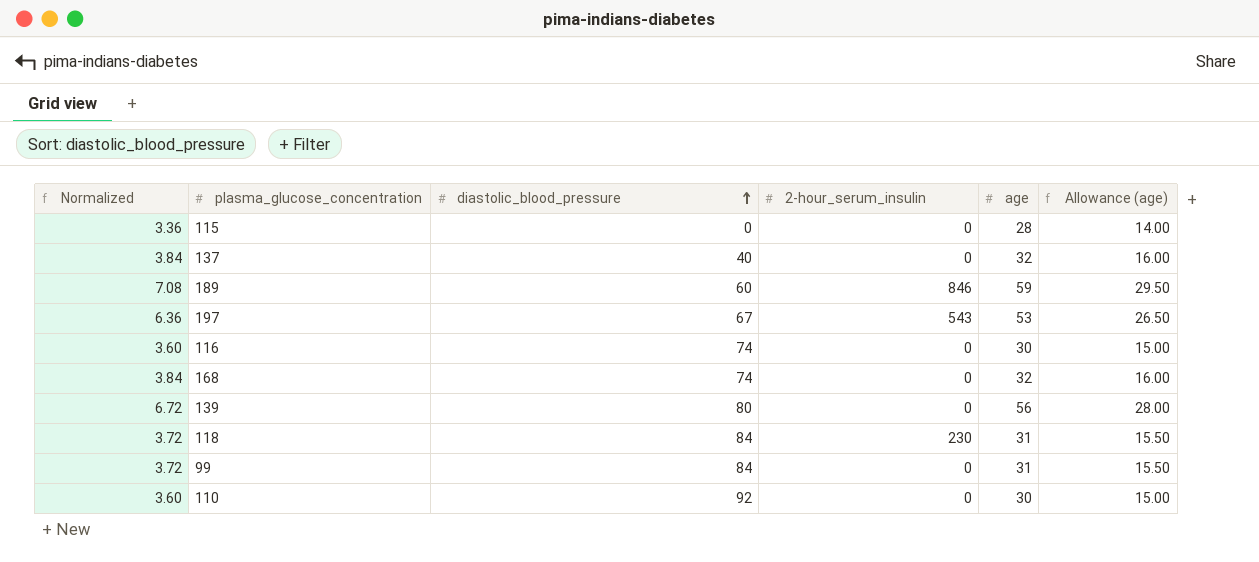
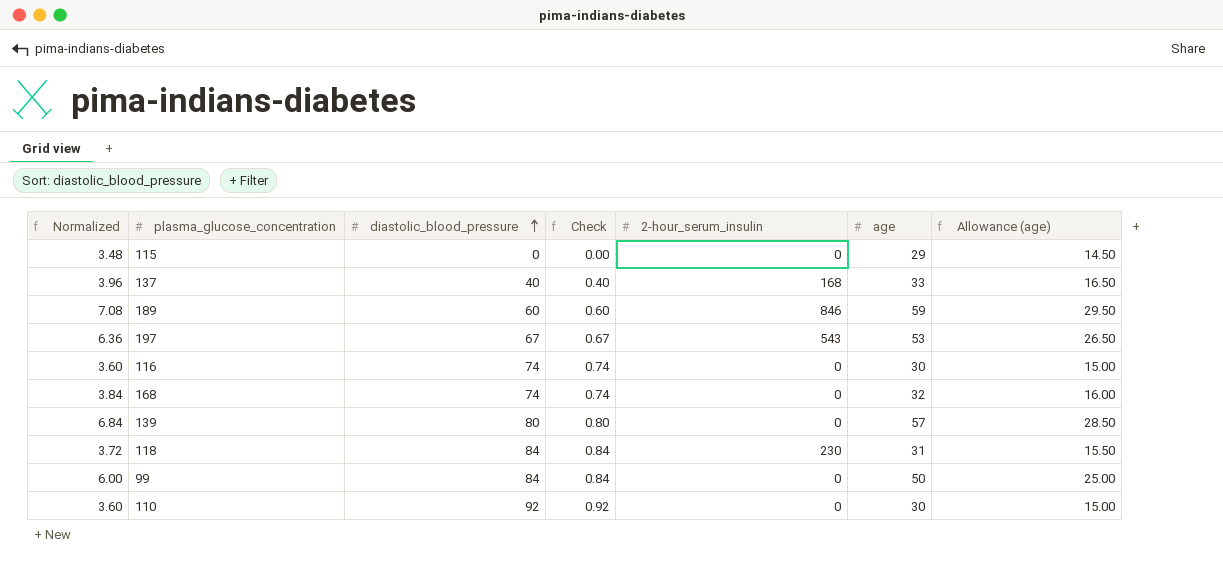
column Check | formula: none -> [diastolic_blood_pressure] * 0.01
115 | Normalized: 3.36 -> 3.48
115 | age: 28 -> 29
115 | Allowance (age): 14.00 -> 14.50
137 | Normalized: 3.84 -> 3.96
137 | 2-hour_serum_insulin: 0 -> 168
137 | age: 32 -> 33
137 | Allowance (age): 16.00 -> 16.50
139 | Normalized: 6.72 -> 6.84
139 | age: 56 -> 57
139 | Allowance (age): 28.00 -> 28.50
99 | Normalized: 3.72 -> 6.00
99 | age: 31 -> 50
99 | Allowance (age): 15.50 -> 25.00

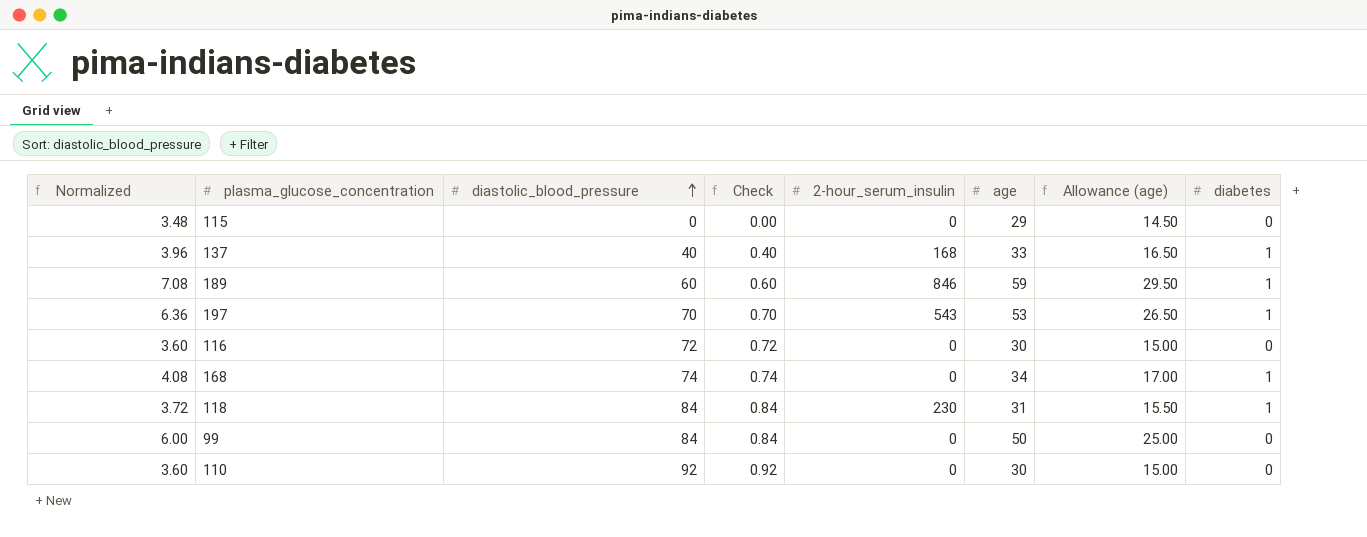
column diabetes | position: none -> 8
row 139: 6.84 | 80 | 0.80 | 0 | 57 | 28.50 -> none
197 | diastolic_blood_pressure: 67 -> 70
197 | Check: 0.67 -> 0.70
116 | diastolic_blood_pressure: 74 -> 72
116 | Check: 0.74 -> 0.72
168 | Normalized: 3.84 -> 4.08
168 | age: 32 -> 34
168 | Allowance (age): 16.00 -> 17.00

